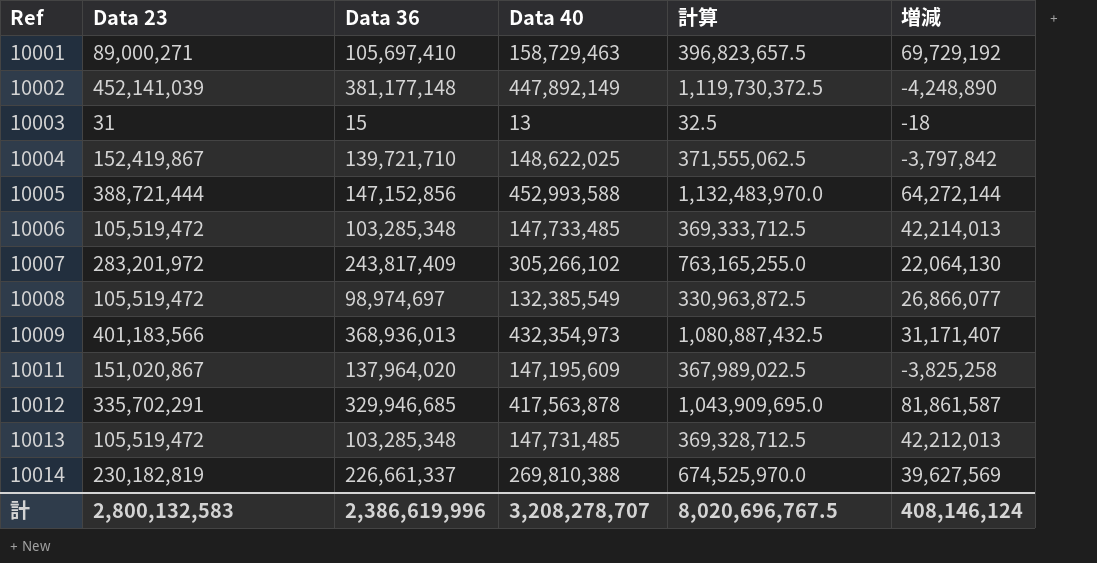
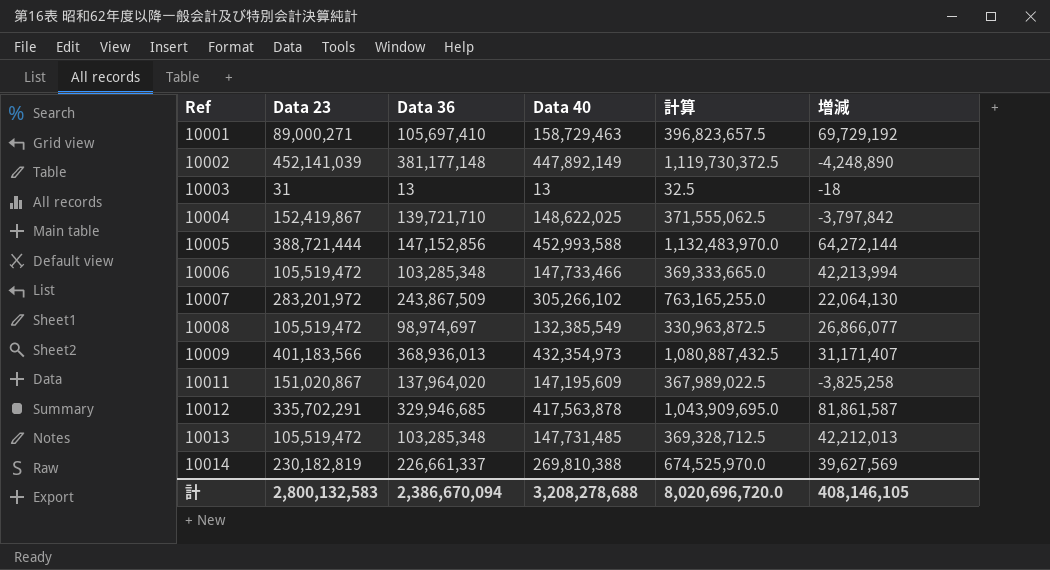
10003 | Data 36: 15 -> 13
10006 | Data 40: 147,733,485 -> 147,733,466
10006 | 計算: 369,333,712.5 -> 369,333,665.0
10006 | 増減: 42,214,013 -> 42,213,994
10007 | Data 36: 243,817,409 -> 243,867,509
計 | Data 36: 2,386,619,996 -> 2,386,670,094
計 | Data 40: 3,208,278,707 -> 3,208,278,688
計 | 計算: 8,020,696,767.5 -> 8,020,696,720.0
計 | 増減: 408,146,124 -> 408,146,105

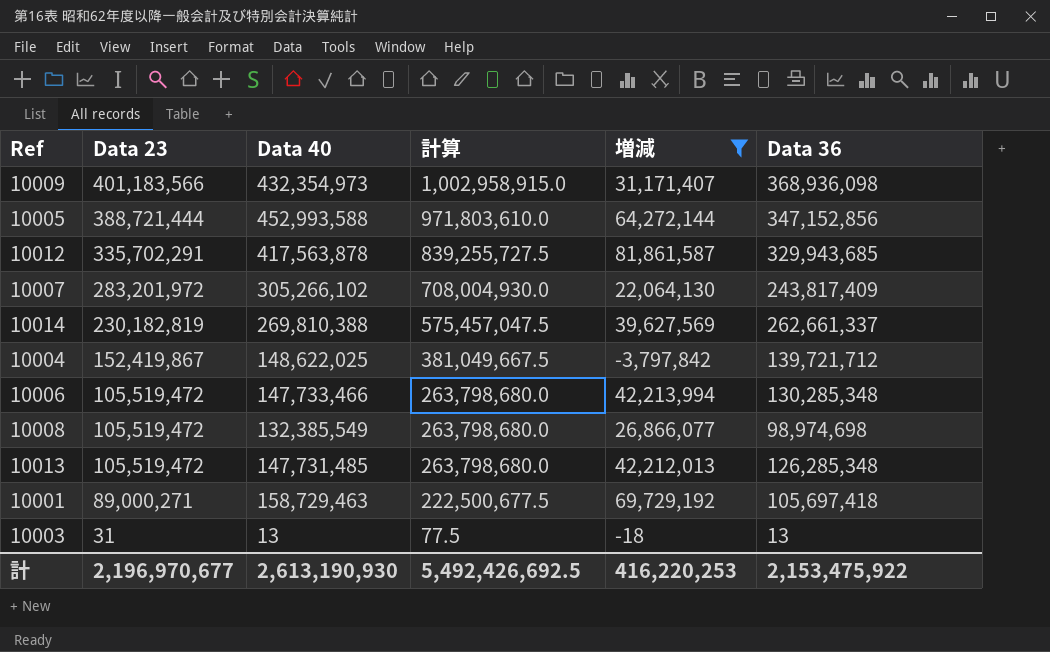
filter: none -> 増減 >= -3,797,842
row order: Ref ascending -> Data 23 descending
column 計算 | formula: [Data 40] * 2.5 -> [Data 23] * 2.5
column Data 36 | position: 3 -> 6
10009 | Data 36: 368,936,013 -> 368,936,098
10005 | Data 36: 147,152,856 -> 347,152,856
10012 | Data 36: 329,946,685 -> 329,943,685
10007 | Data 36: 243,867,509 -> 243,817,409
10014 | Data 36: 226,661,337 -> 262,661,337
10004 | Data 36: 139,721,710 -> 139,721,712
10006 | Data 36: 103,285,348 -> 130,285,348
10008 | Data 36: 98,974,697 -> 98,974,698
10013 | Data 36: 103,285,348 -> 126,285,348
10001 | Data 36: 105,697,410 -> 105,697,418
計 | Data 23: 2,800,132,583 -> 2,196,970,677
計 | Data 40: 3,208,278,688 -> 2,613,190,930
計 | 計算: 8,020,696,720.0 -> 5,492,426,692.5
計 | 増減: 408,146,105 -> 416,220,253
計 | Data 36: 2,386,670,094 -> 2,153,475,922

